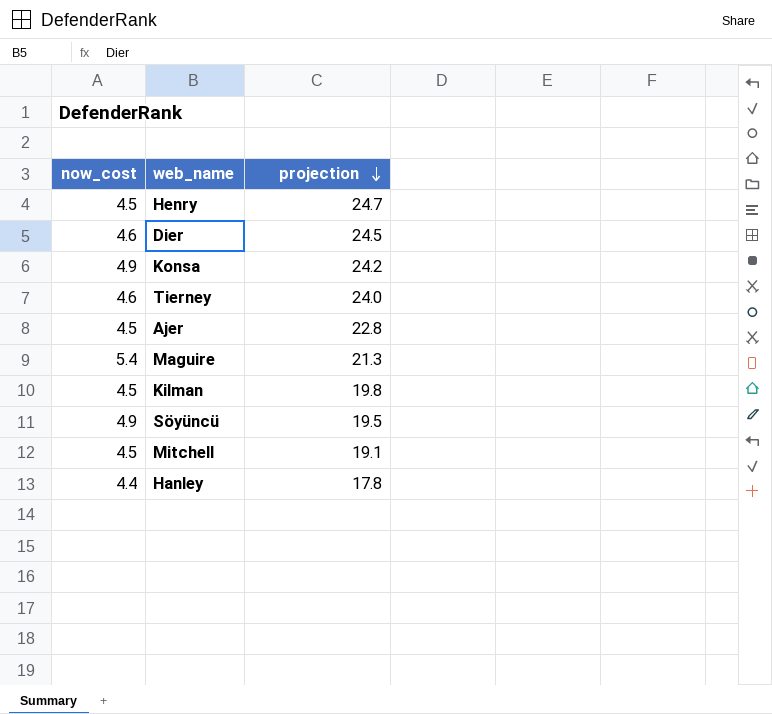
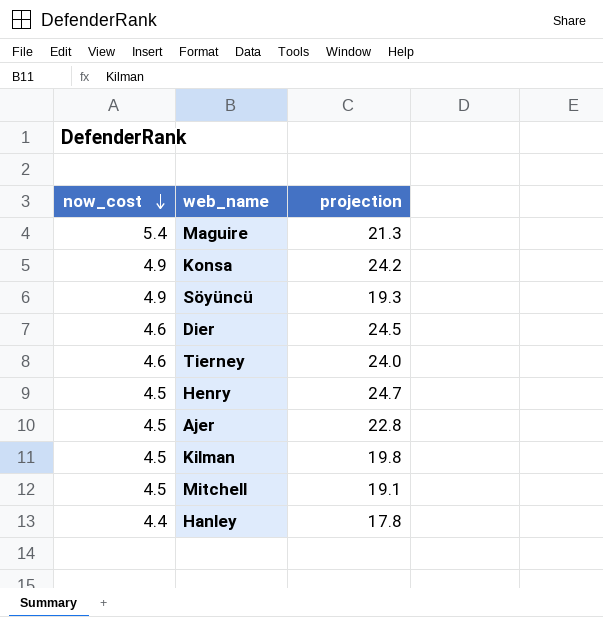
row order: projection descending -> now_cost descending
Söyüncü | projection: 19.5 -> 19.3

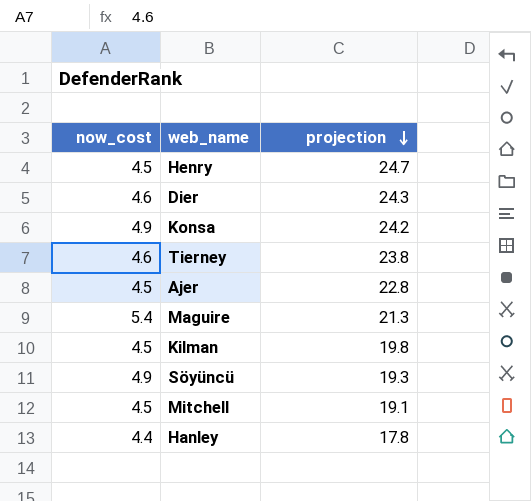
row order: now_cost descending -> projection descending
Dier | projection: 24.5 -> 24.3
Tierney | projection: 24.0 -> 23.8

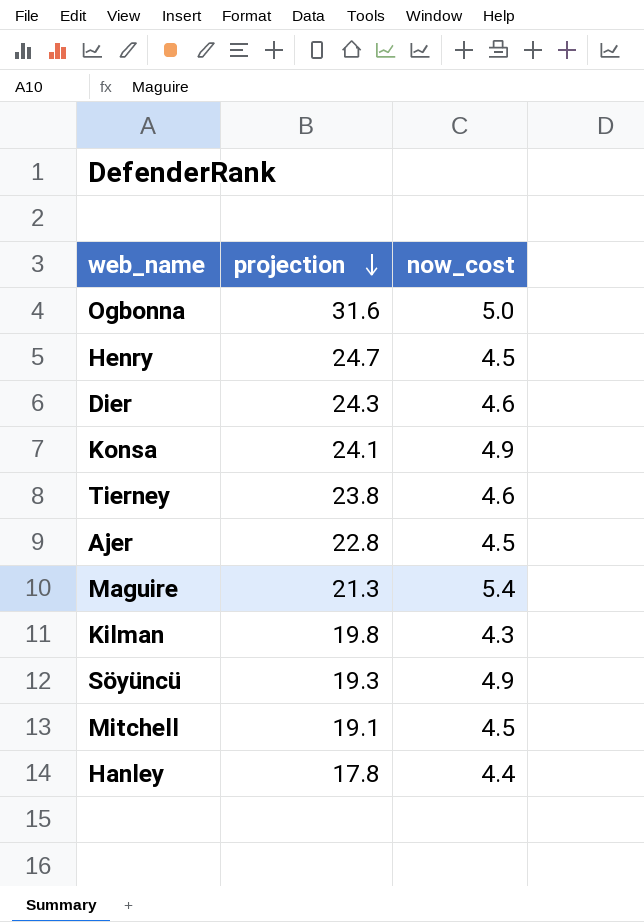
column now_cost | position: 1 -> 3
row Ogbonna: none -> 31.6 | 5.0
Konsa | projection: 24.2 -> 24.1
Kilman | now_cost: 4.5 -> 4.3

